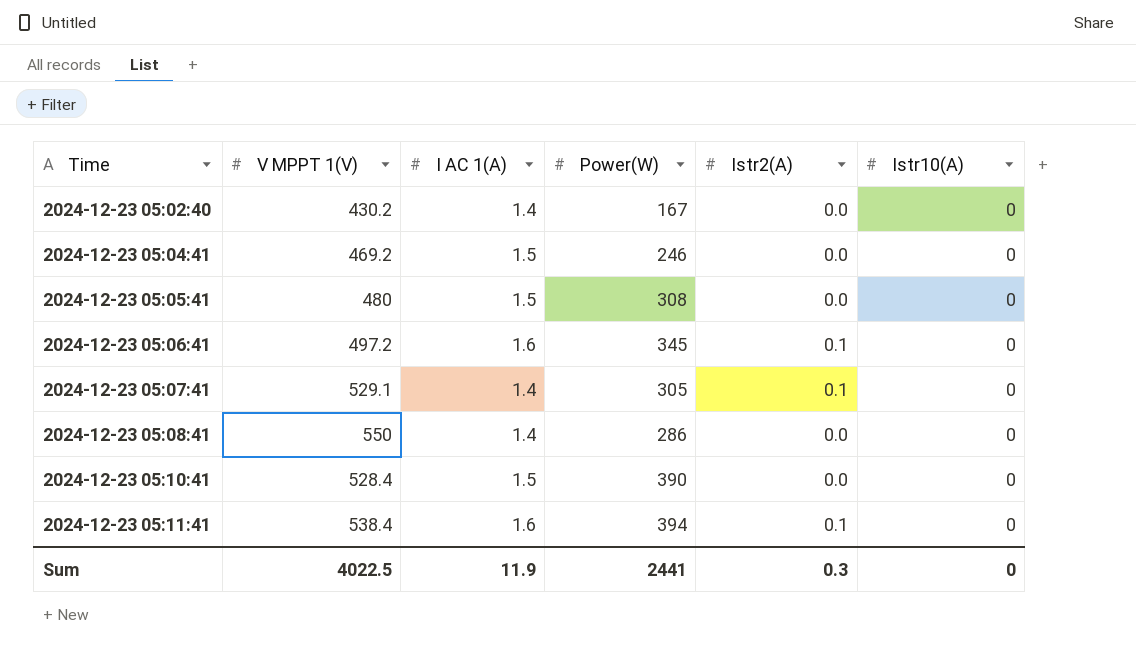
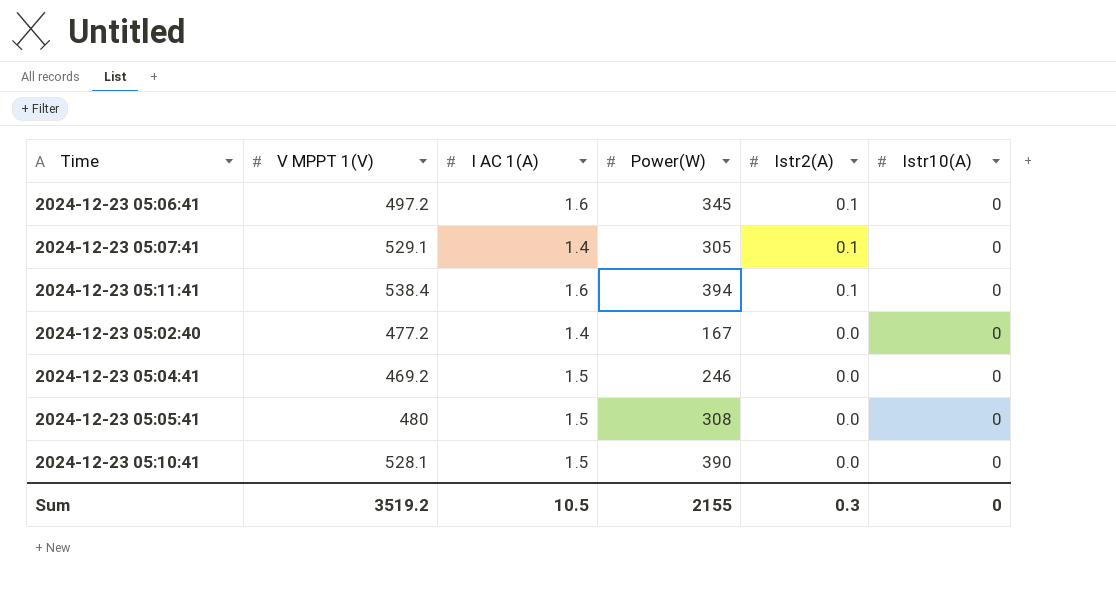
row order: Time ascending -> Istr2(A) descending
row 2024-12-23 05:08:41: 550 | 1.4 | 286 | 0.0 | 0 -> none
2024-12-23 05:02:40 | V MPPT 1(V): 430.2 -> 477.2
2024-12-23 05:10:41 | V MPPT 1(V): 528.4 -> 528.1
Sum | V MPPT 1(V): 4022.5 -> 3519.2
Sum | I AC 1(A): 11.9 -> 10.5
Sum | Power(W): 2441 -> 2155

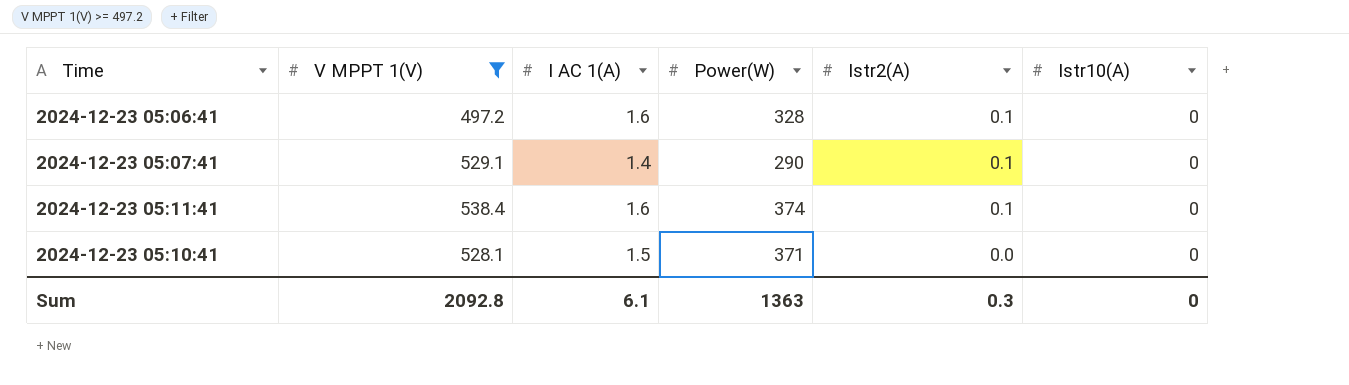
filter: none -> V MPPT 1(V) >= 497.2
2024-12-23 05:06:41 | Power(W): 345 -> 328
2024-12-23 05:07:41 | Power(W): 305 -> 290
2024-12-23 05:11:41 | Power(W): 394 -> 374
2024-12-23 05:10:41 | Power(W): 390 -> 371
Sum | V MPPT 1(V): 3519.2 -> 2092.8
Sum | I AC 1(A): 10.5 -> 6.1
Sum | Power(W): 2155 -> 1363

